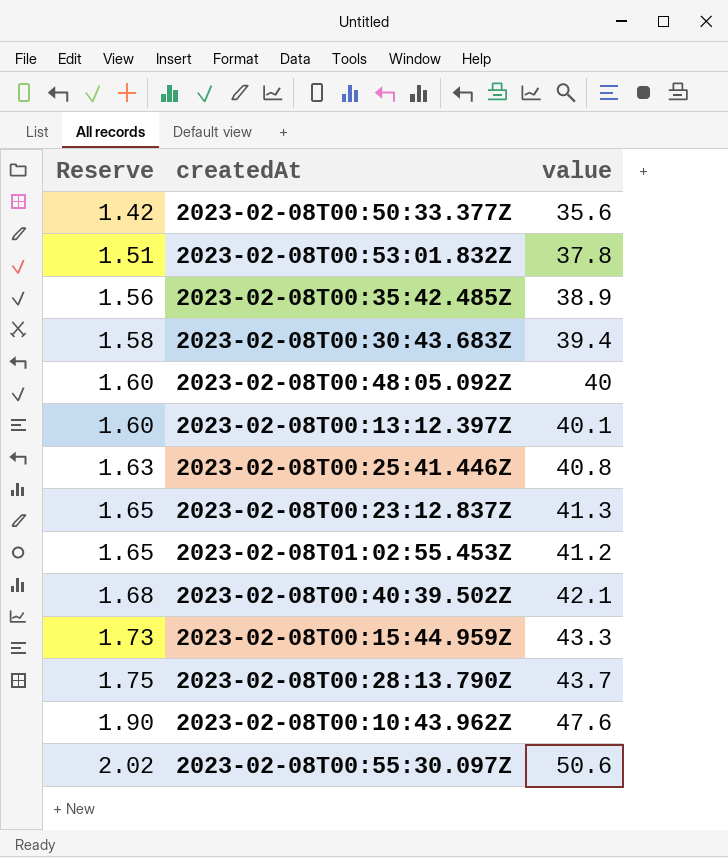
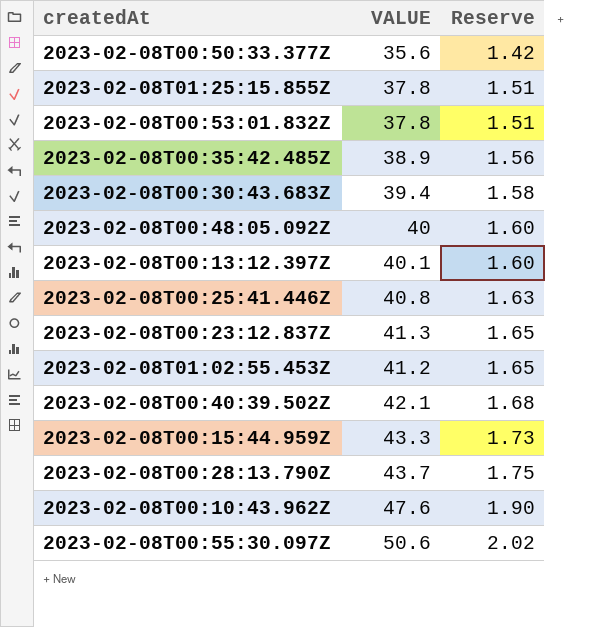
column name: value -> VALUE
column Reserve | position: 1 -> 3
row 2023-02-08T01:25:15.855Z: none -> 37.8 | 1.51

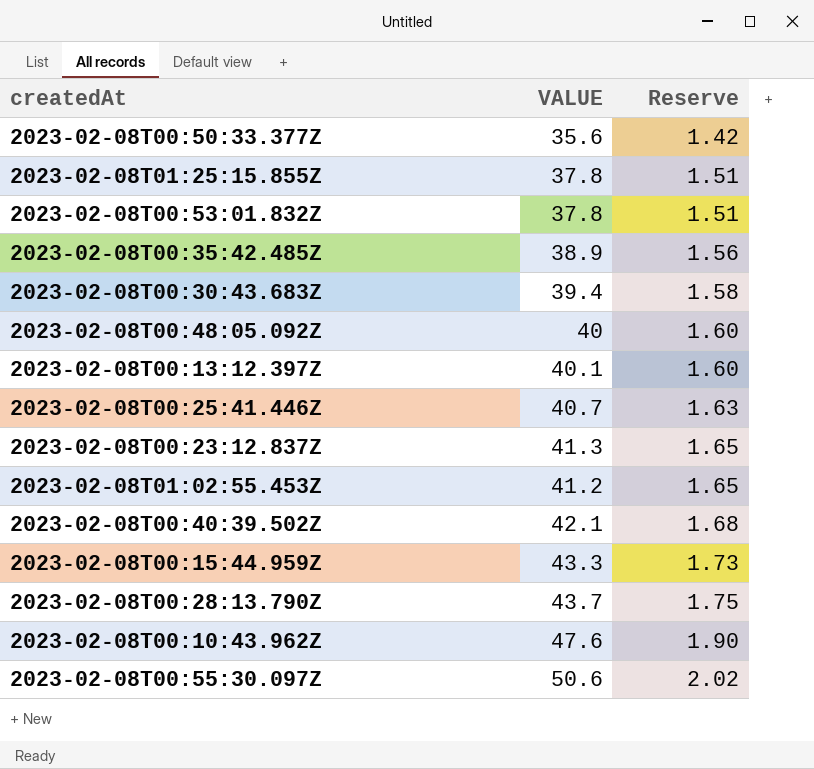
2023-02-08T00:25:41.446Z | VALUE: 40.8 -> 40.7

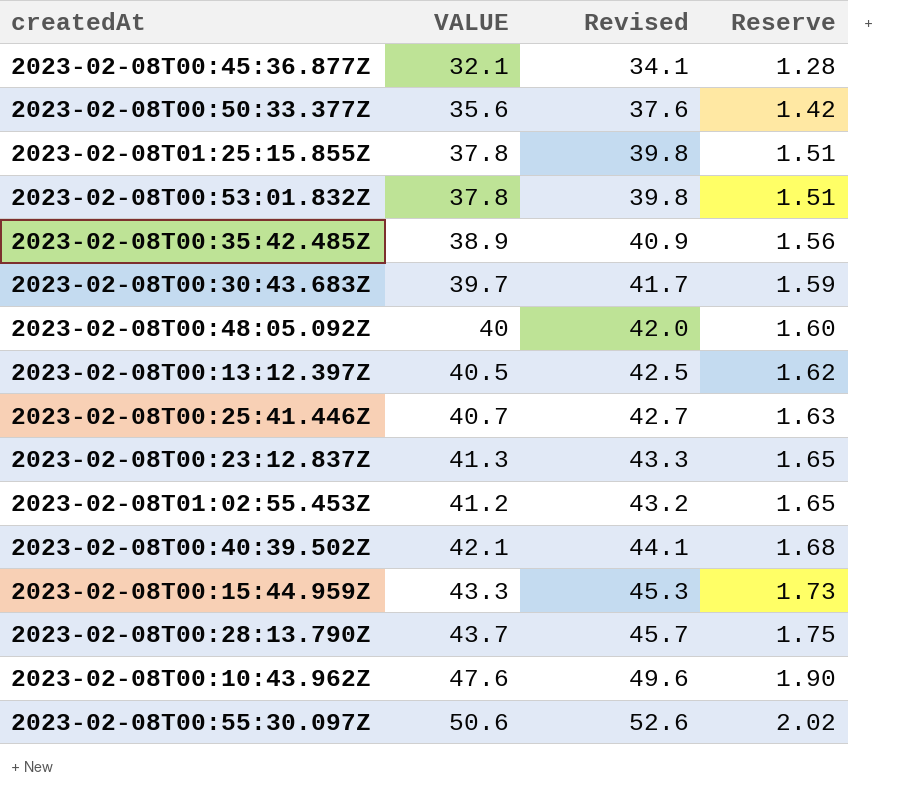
column Revised | formula: none -> [VALUE] + 2
row 2023-02-08T00:45:36.877Z: none -> 32.1 | 34.1 | 1.28
2023-02-08T00:30:43.683Z | VALUE: 39.4 -> 39.7
2023-02-08T00:30:43.683Z | Reserve: 1.58 -> 1.59
2023-02-08T00:13:12.397Z | VALUE: 40.1 -> 40.5
2023-02-08T00:13:12.397Z | Reserve: 1.60 -> 1.62

